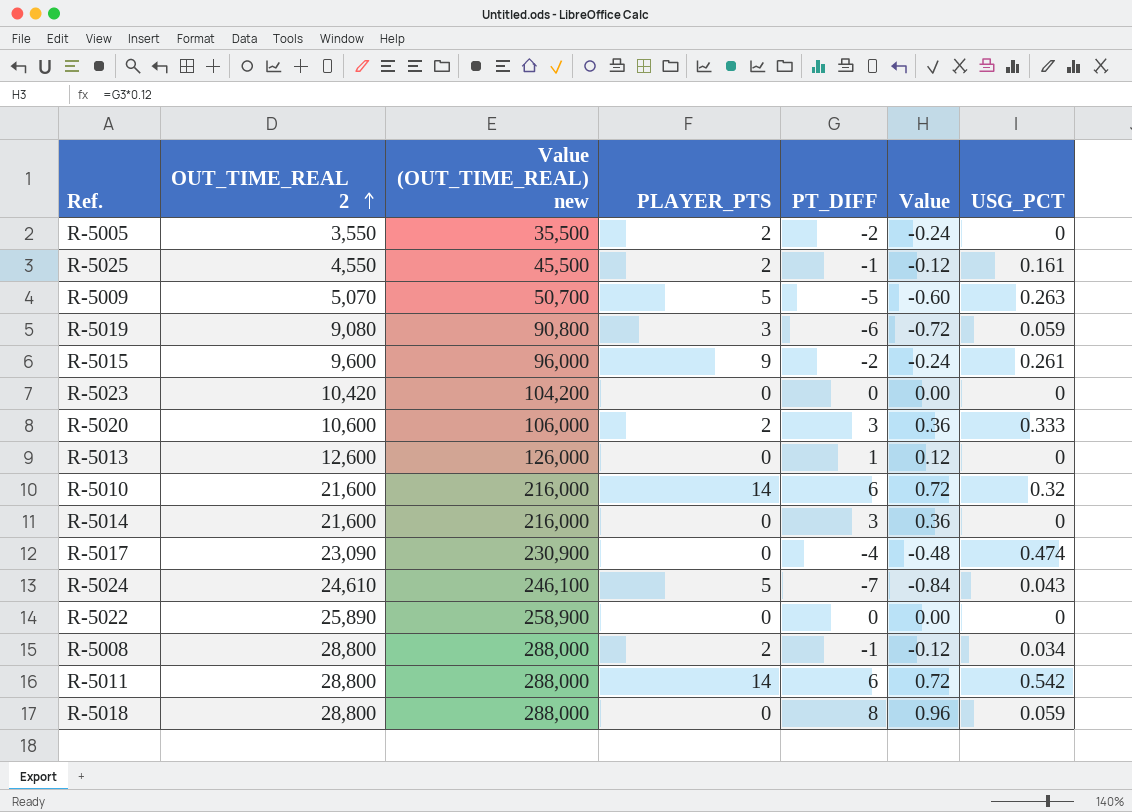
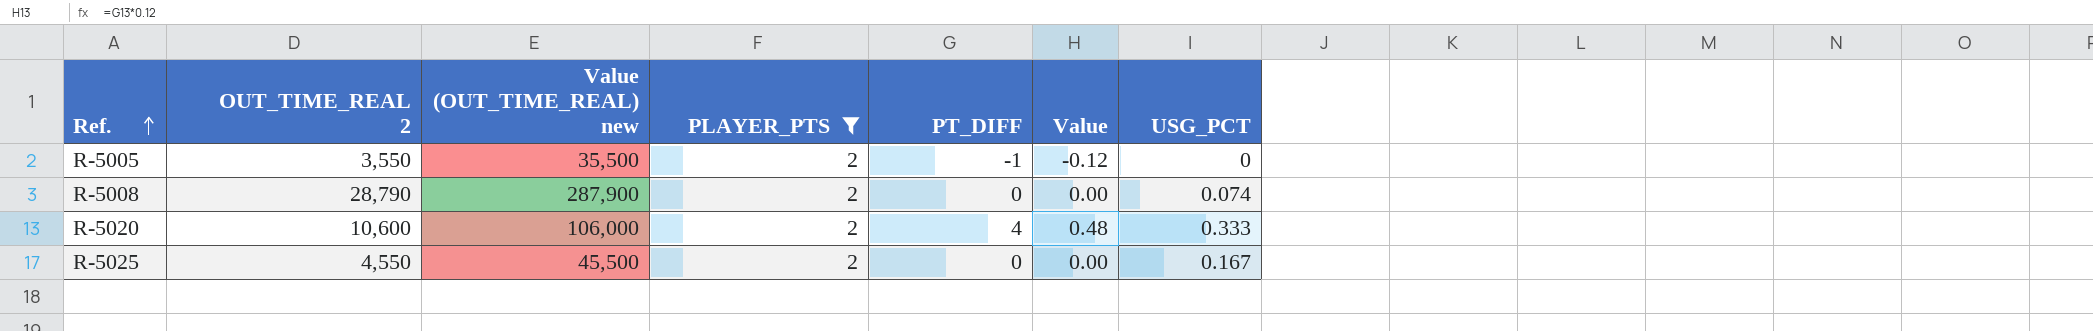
filter: none -> PLAYER_PTS = 2
row order: OUT_TIME_REAL 2 ascending -> Ref. ascending
R-5005 | PT_DIFF: -2 -> -1
R-5005 | Value: -0.24 -> -0.12
R-5008 | OUT_TIME_REAL 2: 28,800 -> 28,790
R-5008 | Value (OUT_TIME_REAL) new: 288,000 -> 287,900
R-5008 | PT_DIFF: -1 -> 0
R-5008 | Value: -0.12 -> 0.00
R-5008 | USG_PCT: 0.034 -> 0.074
R-5020 | PT_DIFF: 3 -> 4
R-5020 | Value: 0.36 -> 0.48
R-5025 | PT_DIFF: -1 -> 0
R-5025 | Value: -0.12 -> 0.00
R-5025 | USG_PCT: 0.161 -> 0.167

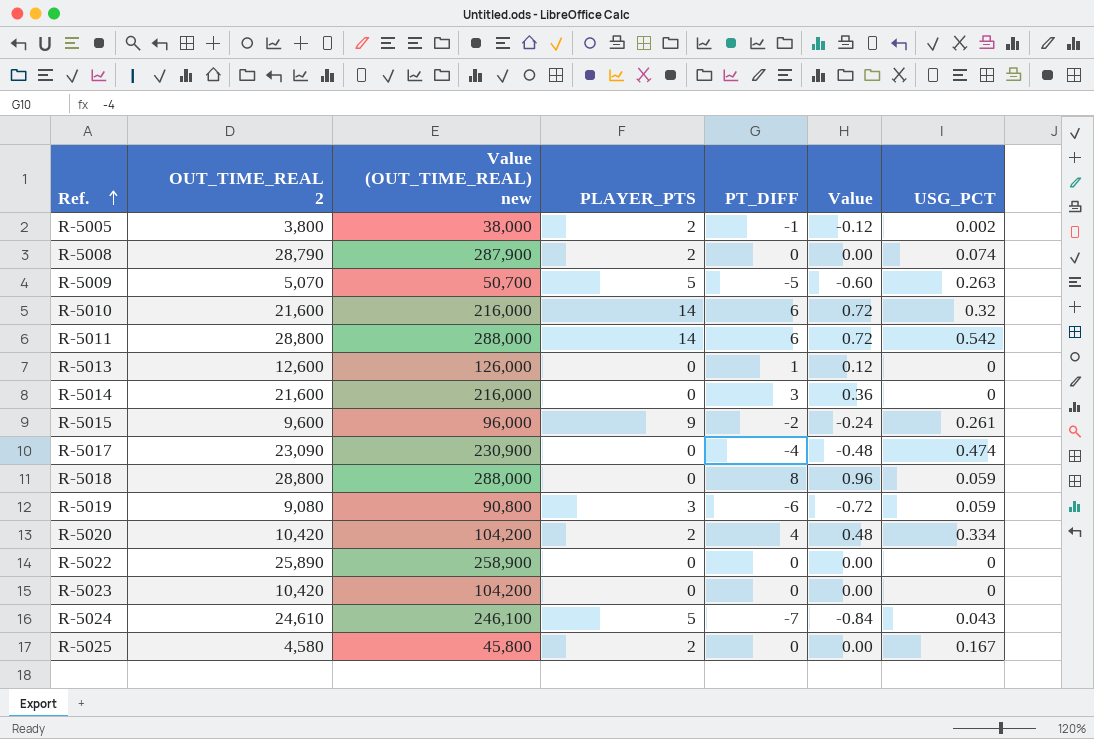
filter: PLAYER_PTS = 2 -> none
R-5005 | OUT_TIME_REAL 2: 3,550 -> 3,800
R-5005 | Value (OUT_TIME_REAL) new: 35,500 -> 38,000
R-5005 | USG_PCT: 0 -> 0.002
R-5020 | OUT_TIME_REAL 2: 10,600 -> 10,420
R-5020 | Value (OUT_TIME_REAL) new: 106,000 -> 104,200
R-5020 | USG_PCT: 0.333 -> 0.334
R-5025 | OUT_TIME_REAL 2: 4,550 -> 4,580
R-5025 | Value (OUT_TIME_REAL) new: 45,500 -> 45,800

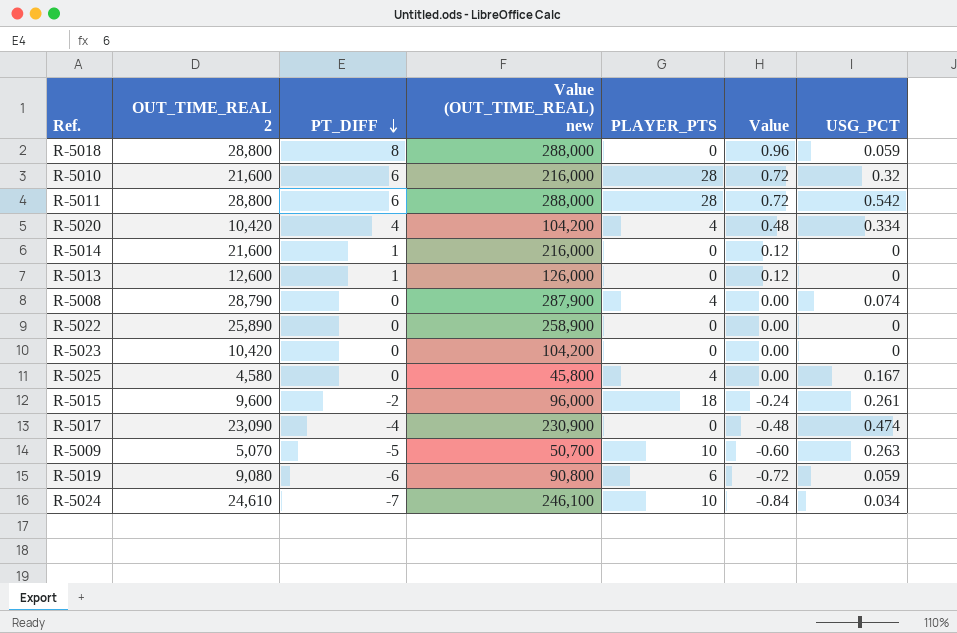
row order: Ref. ascending -> PT_DIFF descending
column PT_DIFF | position: 5 -> 3
row R-5005: 3,800 | 38,000 | 2 | -1 | -0.12 | 0.002 -> none
R-5010 | PLAYER_PTS: 14 -> 28
R-5011 | PLAYER_PTS: 14 -> 28
R-5020 | PLAYER_PTS: 2 -> 4
R-5014 | PT_DIFF: 3 -> 1
R-5014 | Value: 0.36 -> 0.12
R-5008 | PLAYER_PTS: 2 -> 4
R-5025 | PLAYER_PTS: 2 -> 4
R-5015 | PLAYER_PTS: 9 -> 18
R-5009 | PLAYER_PTS: 5 -> 10
R-5019 | PLAYER_PTS: 3 -> 6
R-5024 | PLAYER_PTS: 5 -> 10
R-5024 | USG_PCT: 0.043 -> 0.034

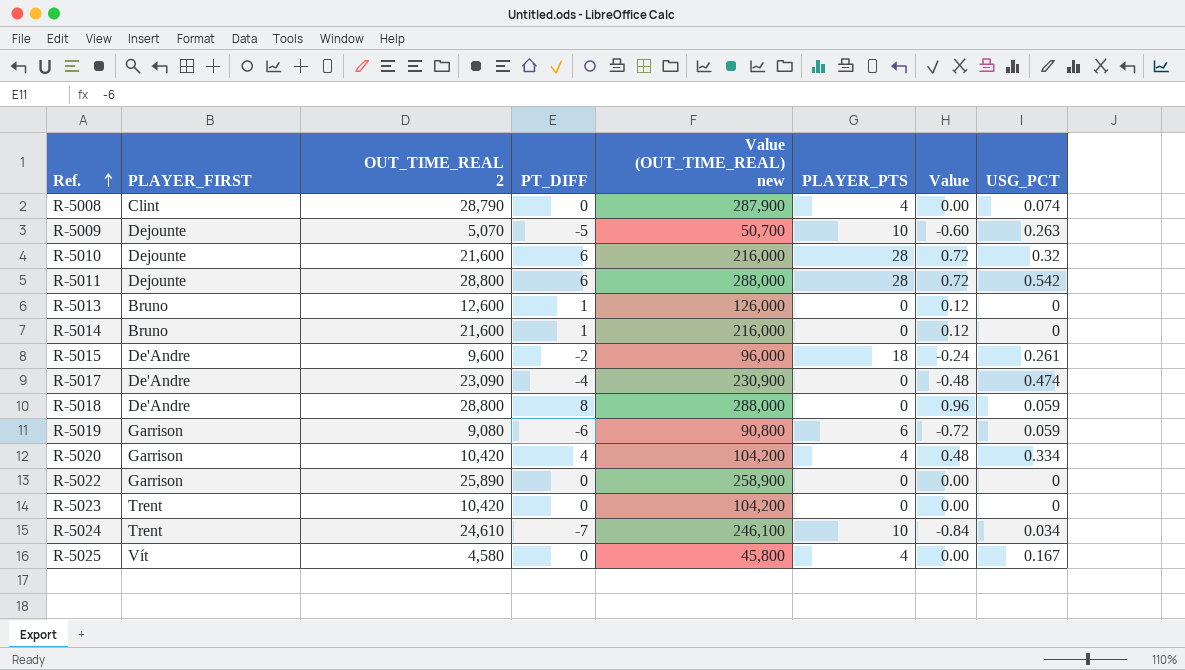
row order: PT_DIFF descending -> Ref. ascending
column PLAYER_FIRST | position: none -> 2

